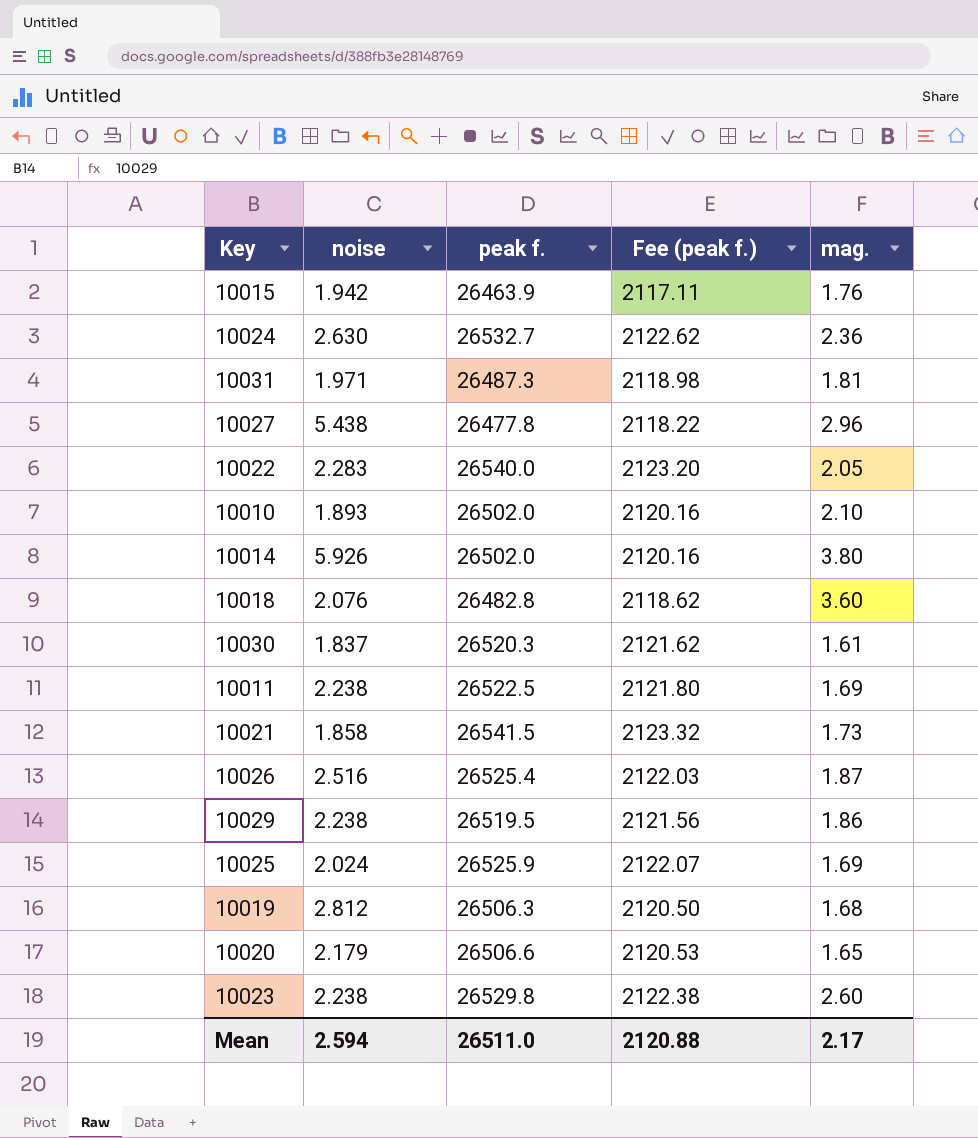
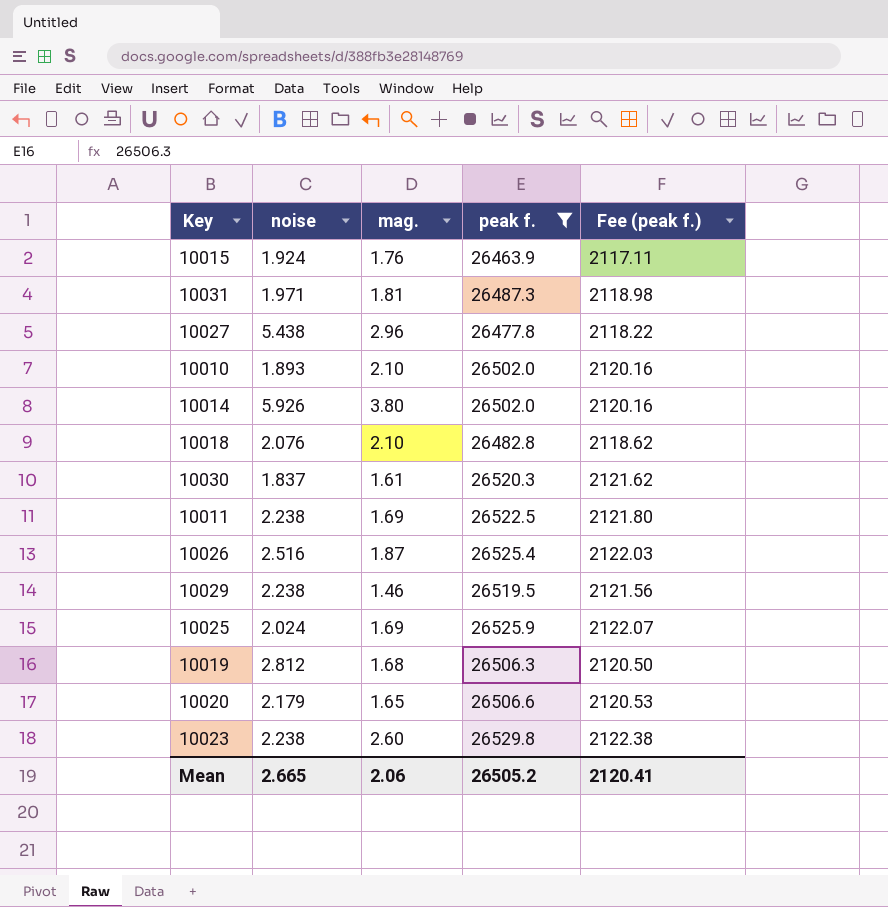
filter: none -> peak f. <= 26529.8
column mag. | position: 5 -> 3
10015 | noise: 1.942 -> 1.924
10018 | mag.: 3.60 -> 2.10
10029 | mag.: 1.86 -> 1.46
Mean | noise: 2.594 -> 2.665
Mean | mag.: 2.17 -> 2.06
Mean | peak f.: 26511.0 -> 26505.2
Mean | Fee (peak f.): 2120.88 -> 2120.41

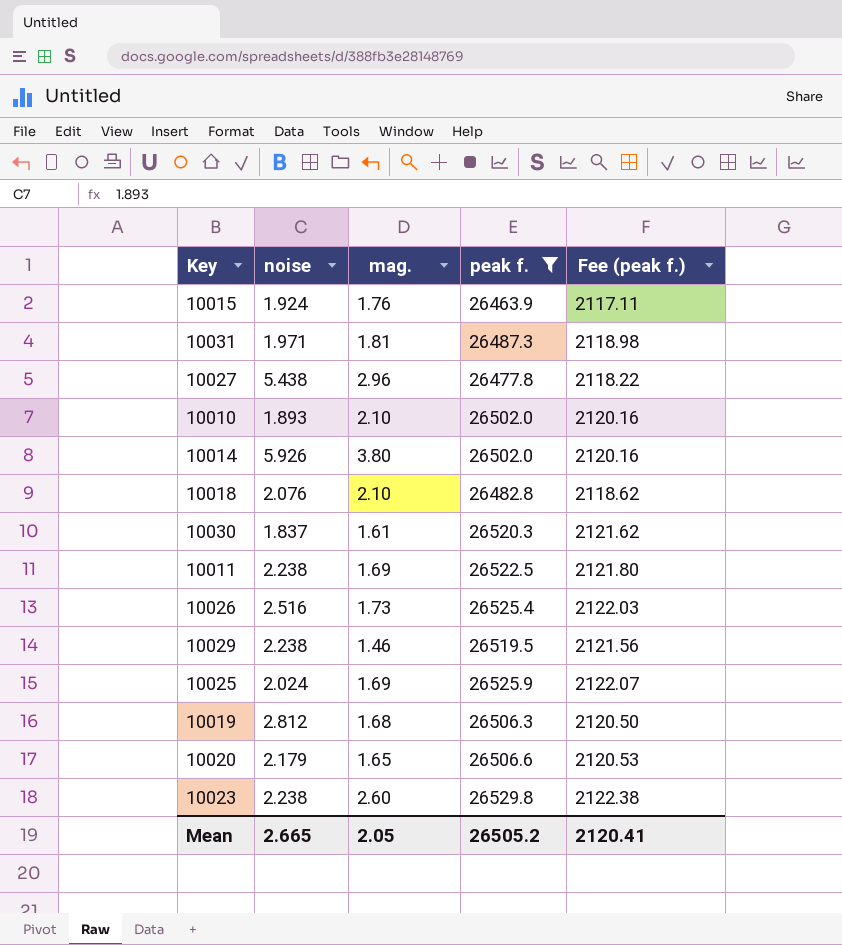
10026 | mag.: 1.87 -> 1.73
Mean | mag.: 2.06 -> 2.05

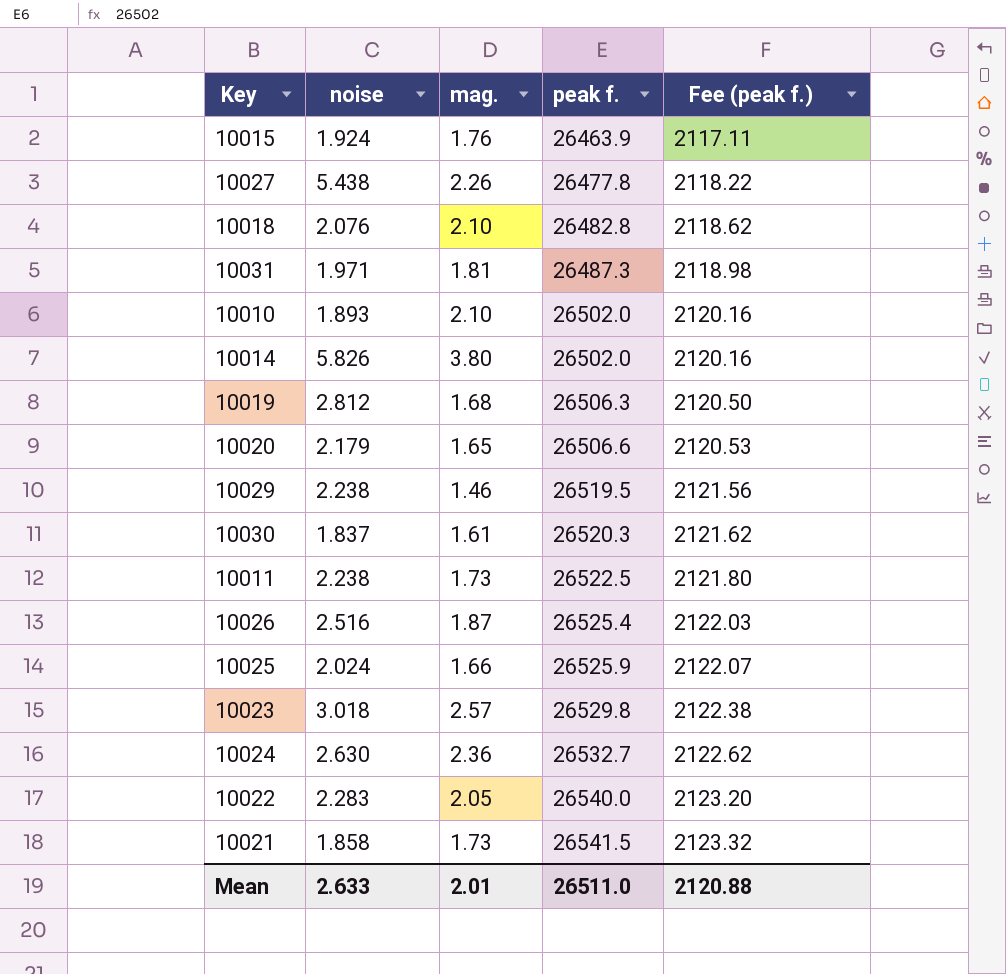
filter: peak f. <= 26529.8 -> none
row order: none -> peak f. ascending
10027 | mag.: 2.96 -> 2.26
10014 | noise: 5.926 -> 5.826
10011 | mag.: 1.69 -> 1.73
10026 | mag.: 1.73 -> 1.87
10025 | mag.: 1.69 -> 1.66
10023 | noise: 2.238 -> 3.018
10023 | mag.: 2.60 -> 2.57
Mean | noise: 2.665 -> 2.633
Mean | mag.: 2.05 -> 2.01
Mean | peak f.: 26505.2 -> 26511.0
Mean | Fee (peak f.): 2120.41 -> 2120.88

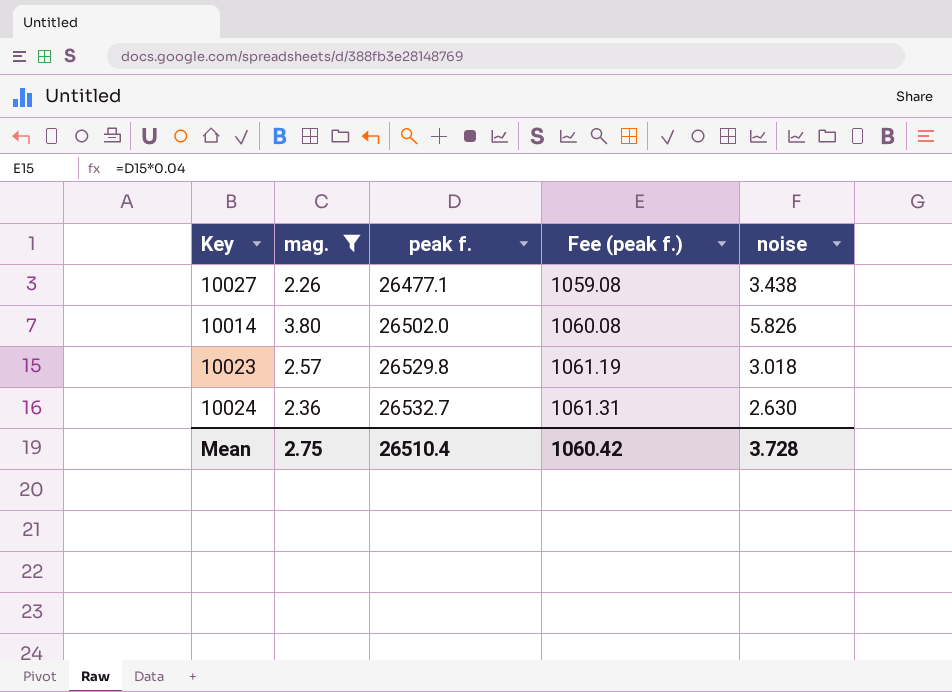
filter: none -> mag. >= 2.26
column Fee (peak f.) | formula: [peak f.] * 0.08 -> [peak f.] * 0.04
column noise | position: 2 -> 5
10027 | peak f.: 26477.8 -> 26477.1
10027 | noise: 5.438 -> 3.438
Mean | mag.: 2.01 -> 2.75
Mean | peak f.: 26511.0 -> 26510.4
Mean | Fee (peak f.): 2120.88 -> 1060.42
Mean | noise: 2.633 -> 3.728

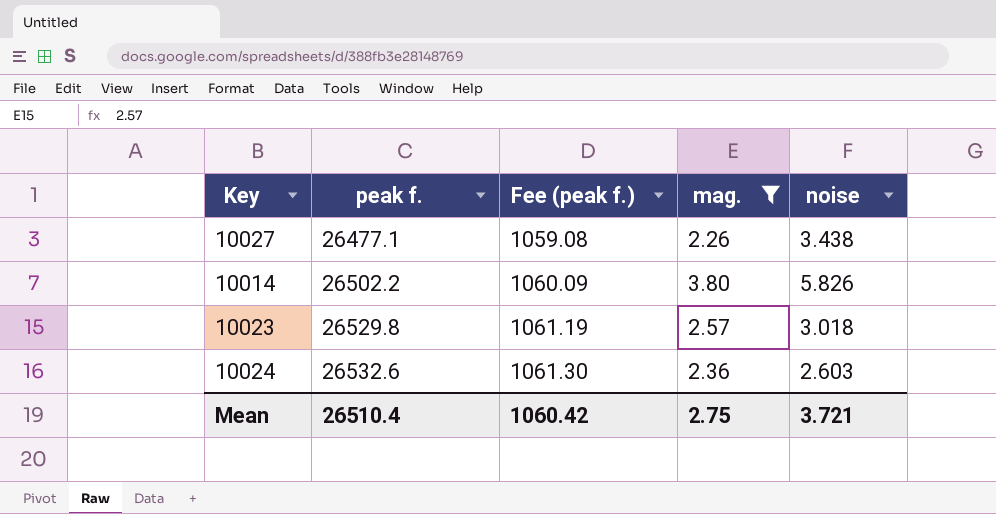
column mag. | position: 2 -> 4
10014 | peak f.: 26502.0 -> 26502.2
10014 | Fee (peak f.): 1060.08 -> 1060.09
10024 | peak f.: 26532.7 -> 26532.6
10024 | Fee (peak f.): 1061.31 -> 1061.30
10024 | noise: 2.630 -> 2.603
Mean | noise: 3.728 -> 3.721

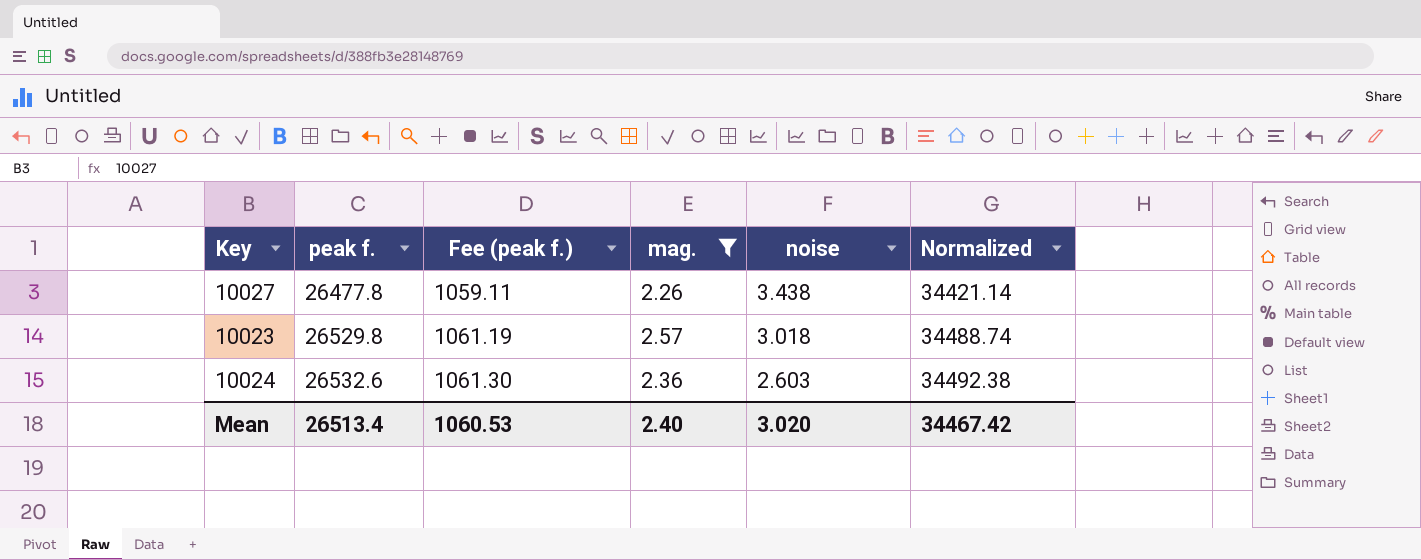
column Normalized | formula: none -> [peak f.] * 1.3
row 10014: 26502.2 | 1060.09 | 3.80 | 5.826 -> none
10027 | peak f.: 26477.1 -> 26477.8
10027 | Fee (peak f.): 1059.08 -> 1059.11
Mean | peak f.: 26510.4 -> 26513.4
Mean | Fee (peak f.): 1060.42 -> 1060.53
Mean | mag.: 2.75 -> 2.40
Mean | noise: 3.721 -> 3.020

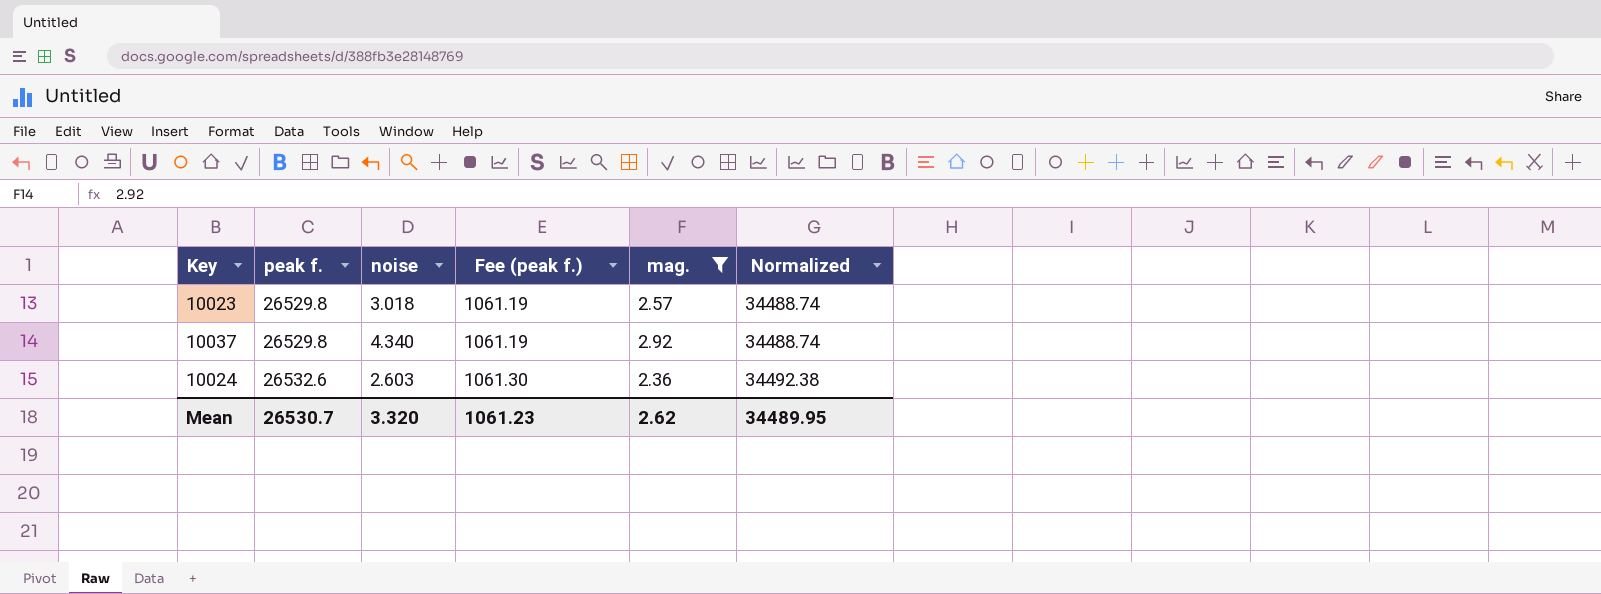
column noise | position: 5 -> 3
row 10027: 26477.8 | 1059.11 | 2.26 | 3.438 | 34421.14 -> none
row 10037: none -> 26529.8 | 4.340 | 1061.19 | 2.92 | 34488.74
Mean | peak f.: 26513.4 -> 26530.7
Mean | noise: 3.020 -> 3.320
Mean | Fee (peak f.): 1060.53 -> 1061.23
Mean | mag.: 2.40 -> 2.62
Mean | Normalized: 34467.42 -> 34489.95

